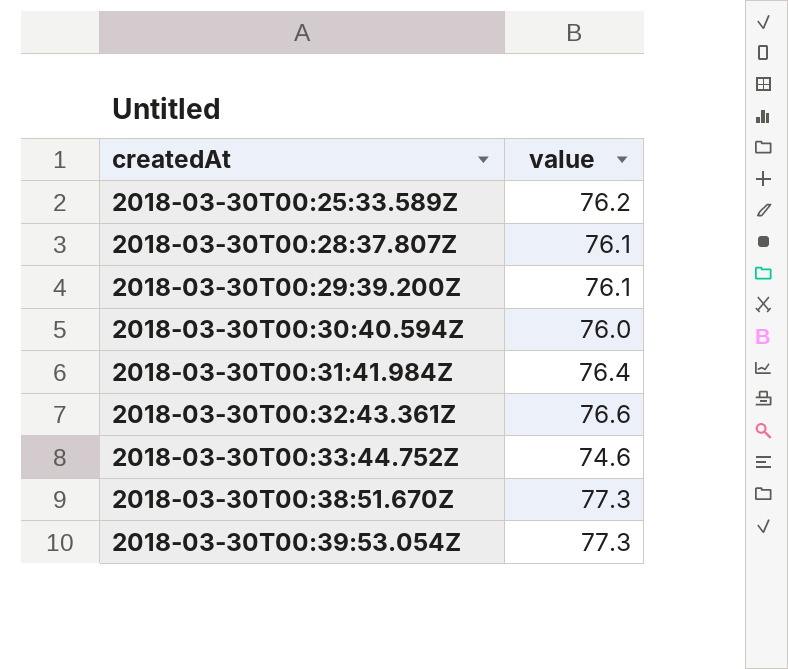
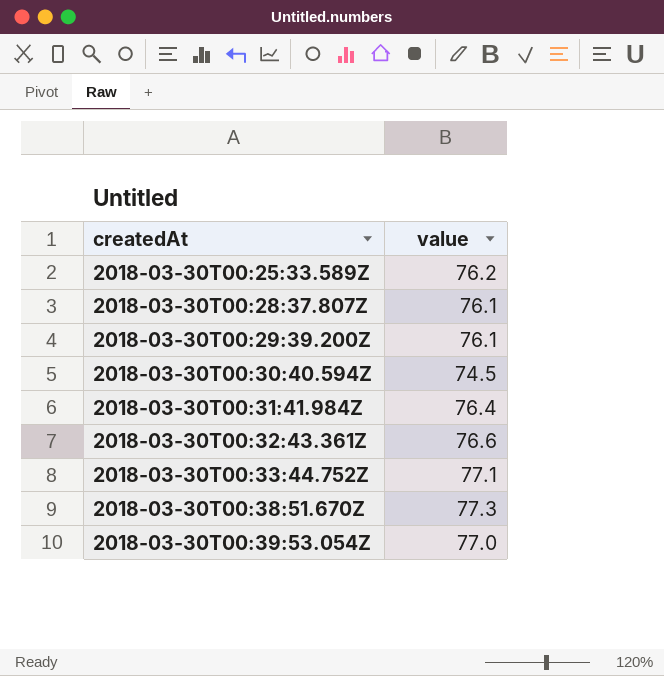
2018-03-30T00:30:40.594Z | value: 76.0 -> 74.5
2018-03-30T00:33:44.752Z | value: 74.6 -> 77.1
2018-03-30T00:39:53.054Z | value: 77.3 -> 77.0

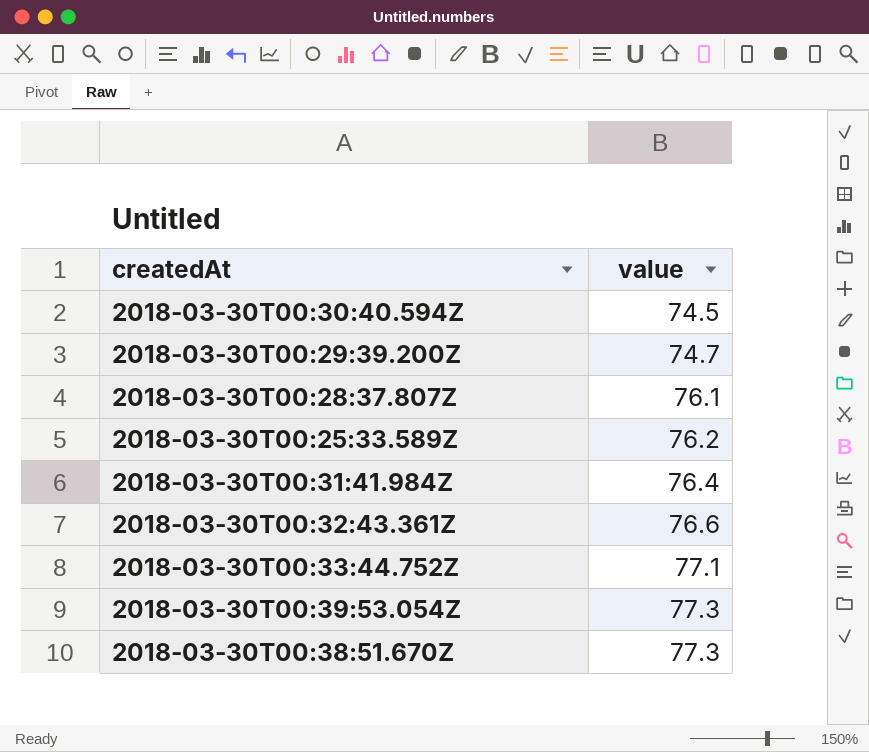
row order: createdAt ascending -> value ascending
2018-03-30T00:29:39.200Z | value: 76.1 -> 74.7
2018-03-30T00:39:53.054Z | value: 77.0 -> 77.3

